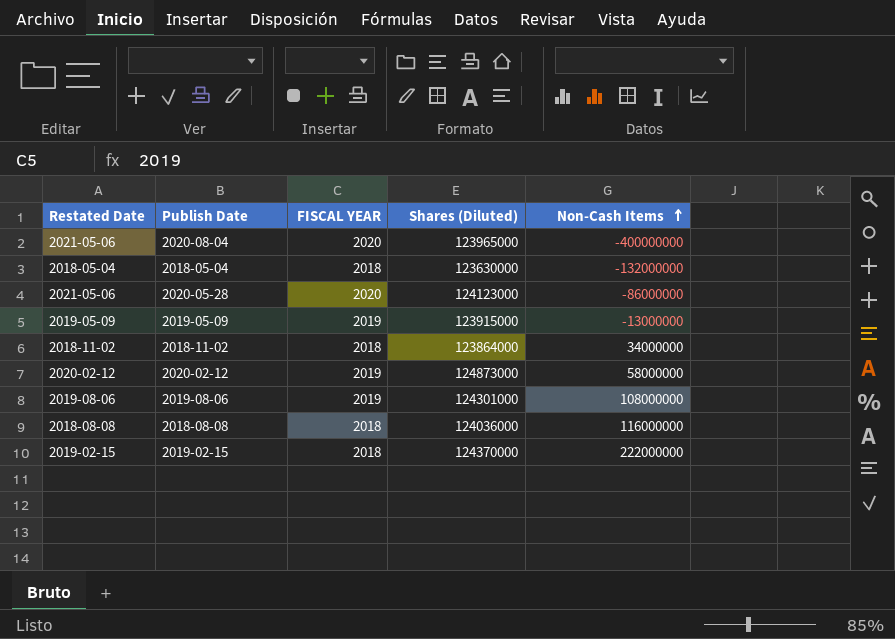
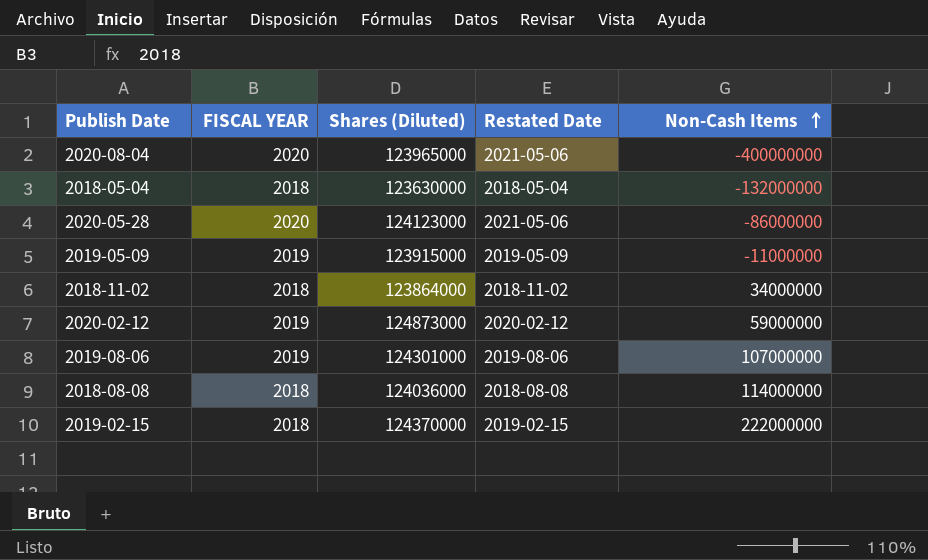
column Restated Date | position: 1 -> 4
2019-05-09 | Non-Cash Items: -13000000 -> -11000000
2020-02-12 | Non-Cash Items: 58000000 -> 59000000
2019-08-06 | Non-Cash Items: 108000000 -> 107000000
2018-08-08 | Non-Cash Items: 116000000 -> 114000000

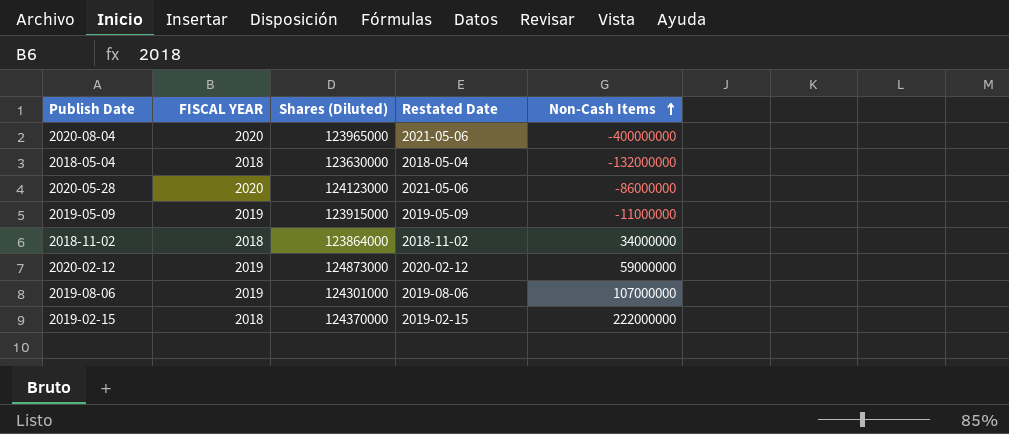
row 2018-08-08: 2018 | 124036000 | 2018-08-08 | 114000000 -> none

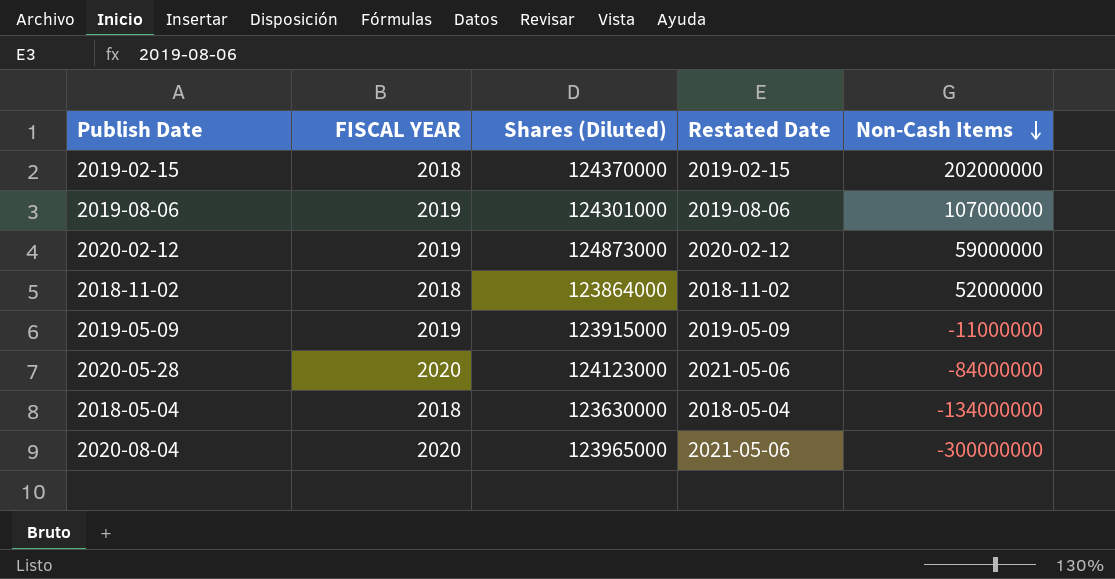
row order: Non-Cash Items ascending -> Non-Cash Items descending
2019-02-15 | Non-Cash Items: 222000000 -> 202000000
2018-11-02 | Non-Cash Items: 34000000 -> 52000000
2020-05-28 | Non-Cash Items: -86000000 -> -84000000
2018-05-04 | Non-Cash Items: -132000000 -> -134000000
2020-08-04 | Non-Cash Items: -400000000 -> -300000000

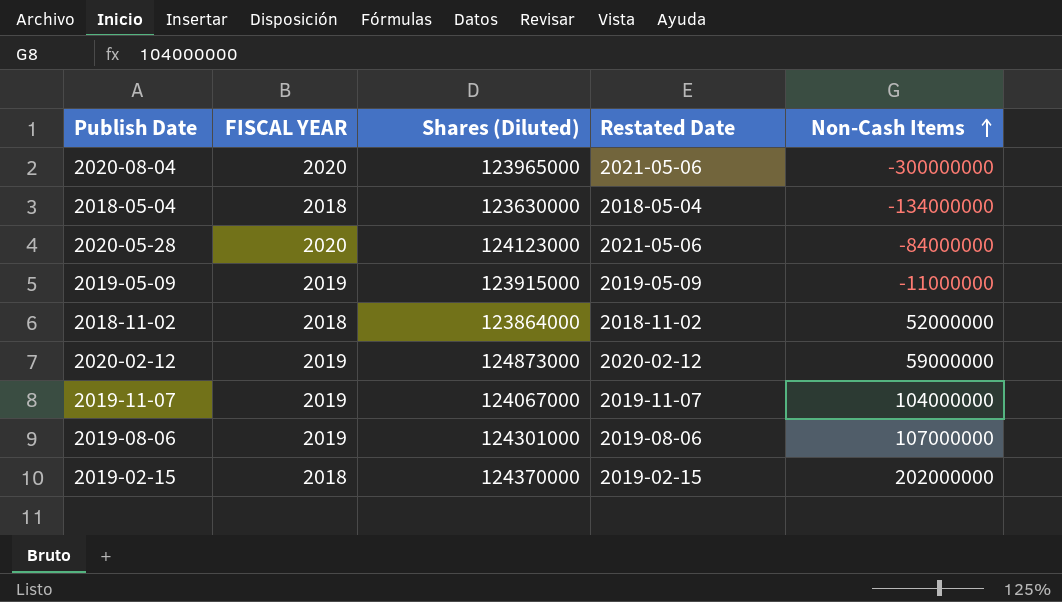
row order: Non-Cash Items descending -> Non-Cash Items ascending
row 2019-11-07: none -> 2019 | 124067000 | 2019-11-07 | 104000000

